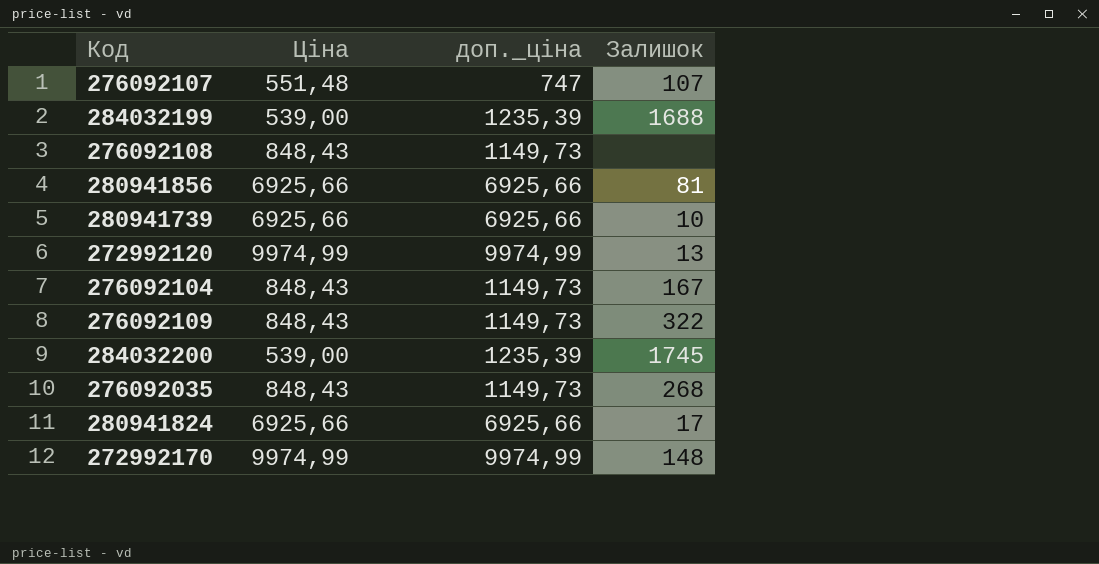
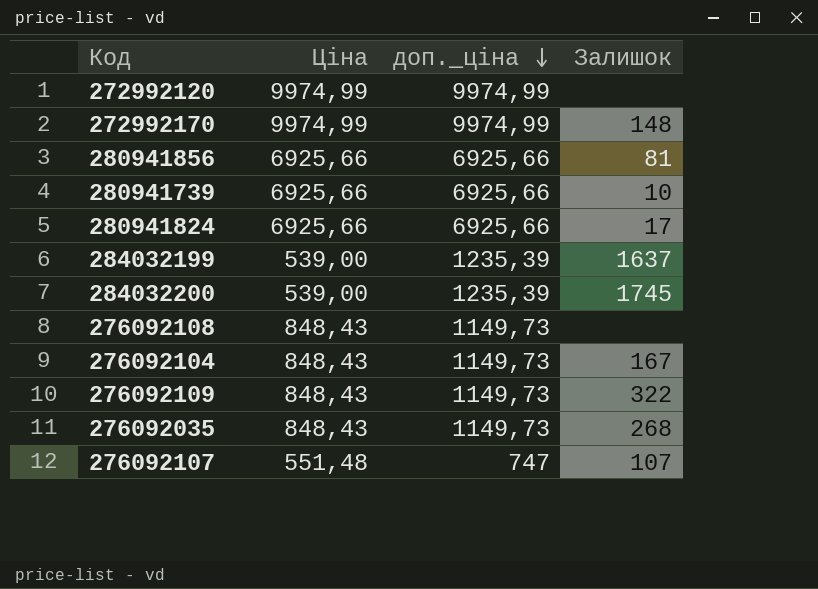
row order: none -> доп._ціна descending
272992120 | Залишок: 13 -> none
284032199 | Залишок: 1688 -> 1637

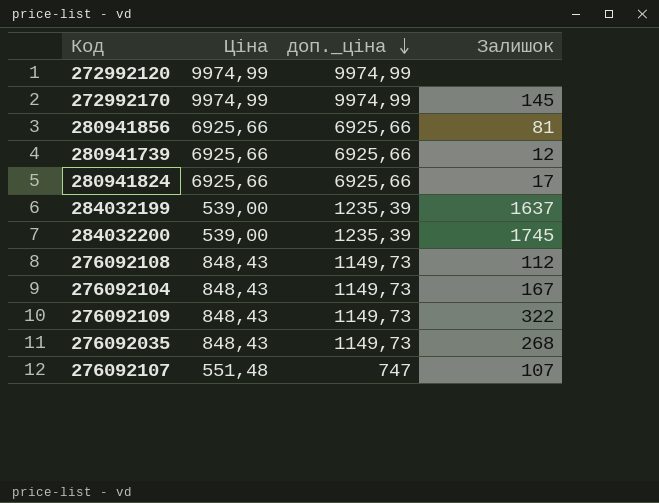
272992170 | Залишок: 148 -> 145
280941739 | Залишок: 10 -> 12
276092108 | Залишок: none -> 112

